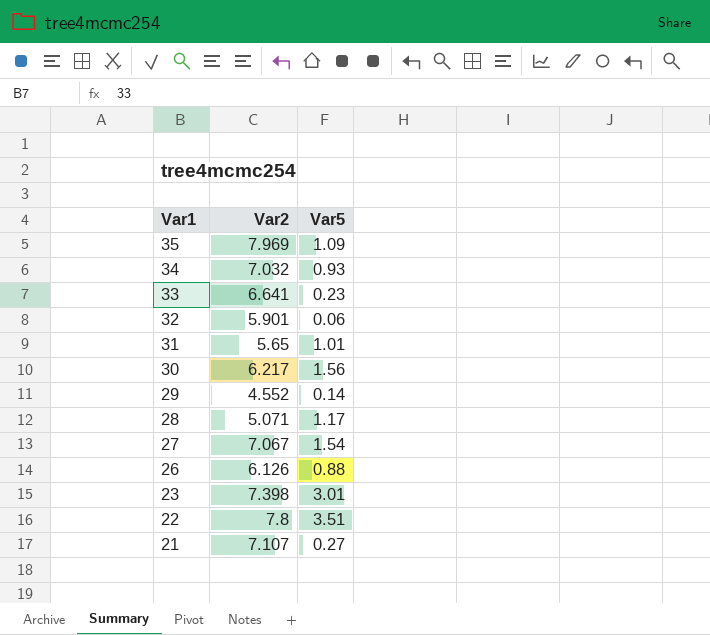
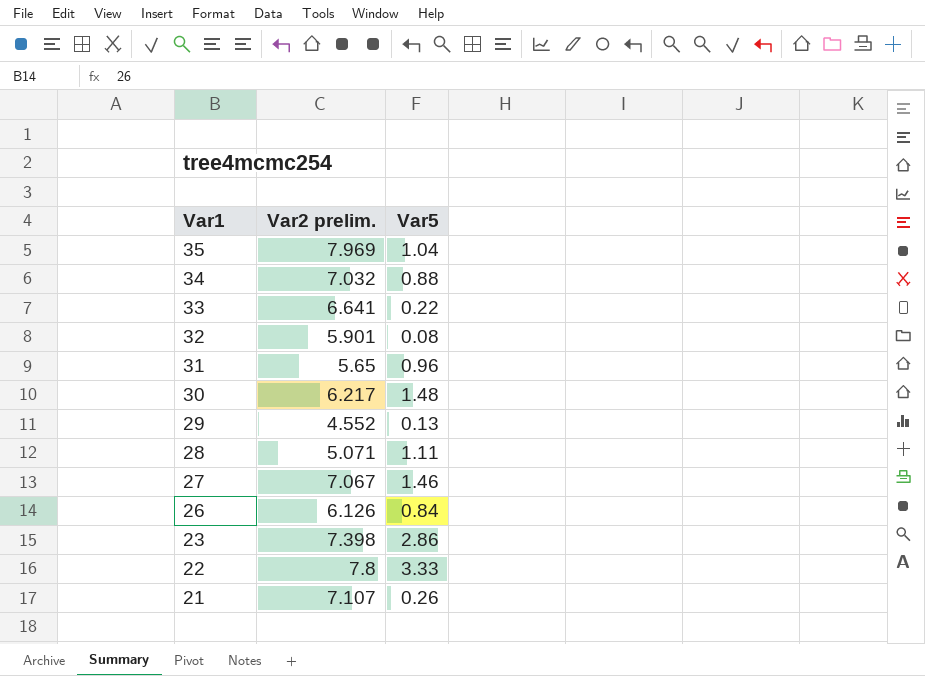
column name: Var2 -> Var2 prelim.
35 | Var5: 1.09 -> 1.04
34 | Var5: 0.93 -> 0.88
33 | Var5: 0.23 -> 0.22
32 | Var5: 0.06 -> 0.08
31 | Var5: 1.01 -> 0.96
30 | Var5: 1.56 -> 1.48
29 | Var5: 0.14 -> 0.13
28 | Var5: 1.17 -> 1.11
27 | Var5: 1.54 -> 1.46
26 | Var5: 0.88 -> 0.84
23 | Var5: 3.01 -> 2.86
22 | Var5: 3.51 -> 3.33
21 | Var5: 0.27 -> 0.26

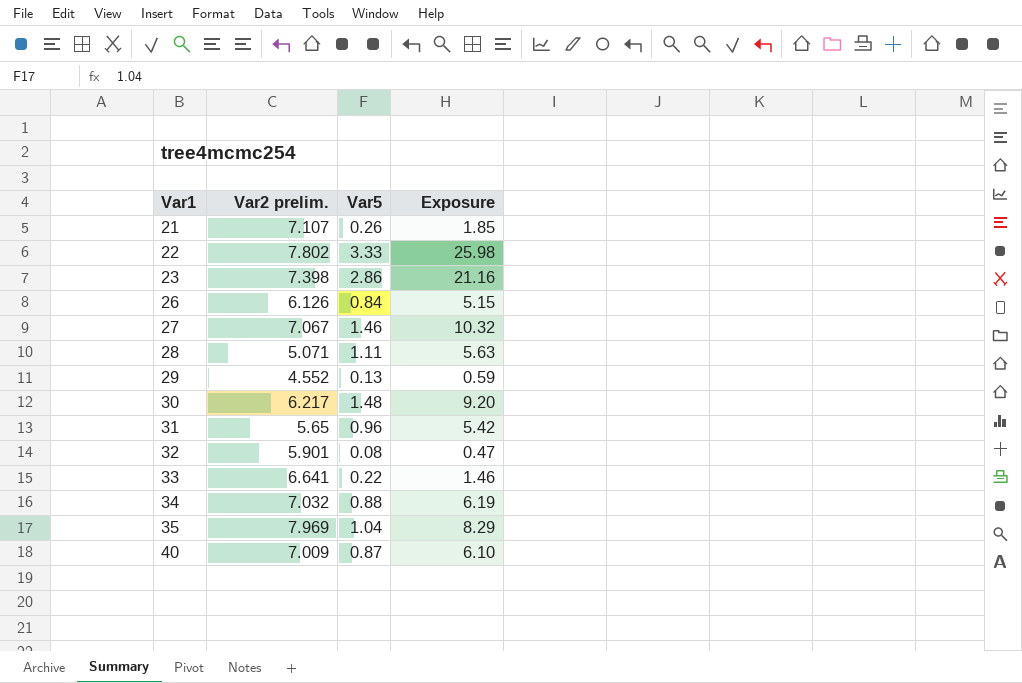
row order: Var1 descending -> Var1 ascending
column Exposure | formula: none -> [Var2 prelim.] * [Var5]
22 | Var2 prelim.: 7.8 -> 7.802
row 40: none -> 7.009 | 0.87 | 6.10

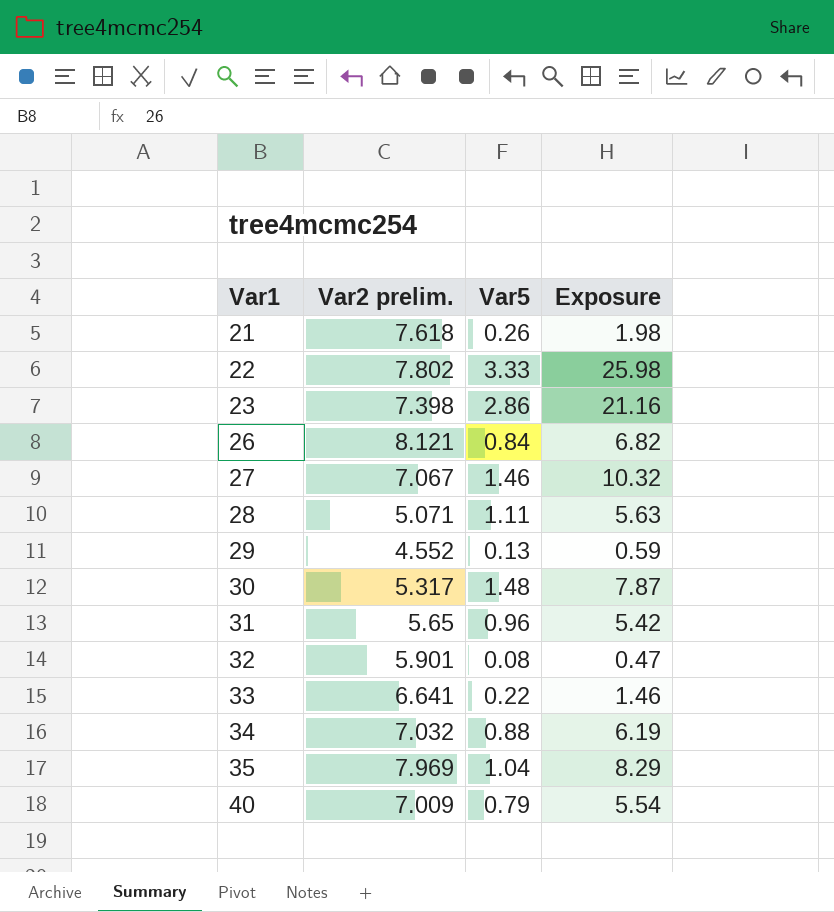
21 | Var2 prelim.: 7.107 -> 7.618
21 | Exposure: 1.85 -> 1.98
26 | Var2 prelim.: 6.126 -> 8.121
26 | Exposure: 5.15 -> 6.82
30 | Var2 prelim.: 6.217 -> 5.317
30 | Exposure: 9.20 -> 7.87
40 | Var5: 0.87 -> 0.79
40 | Exposure: 6.10 -> 5.54

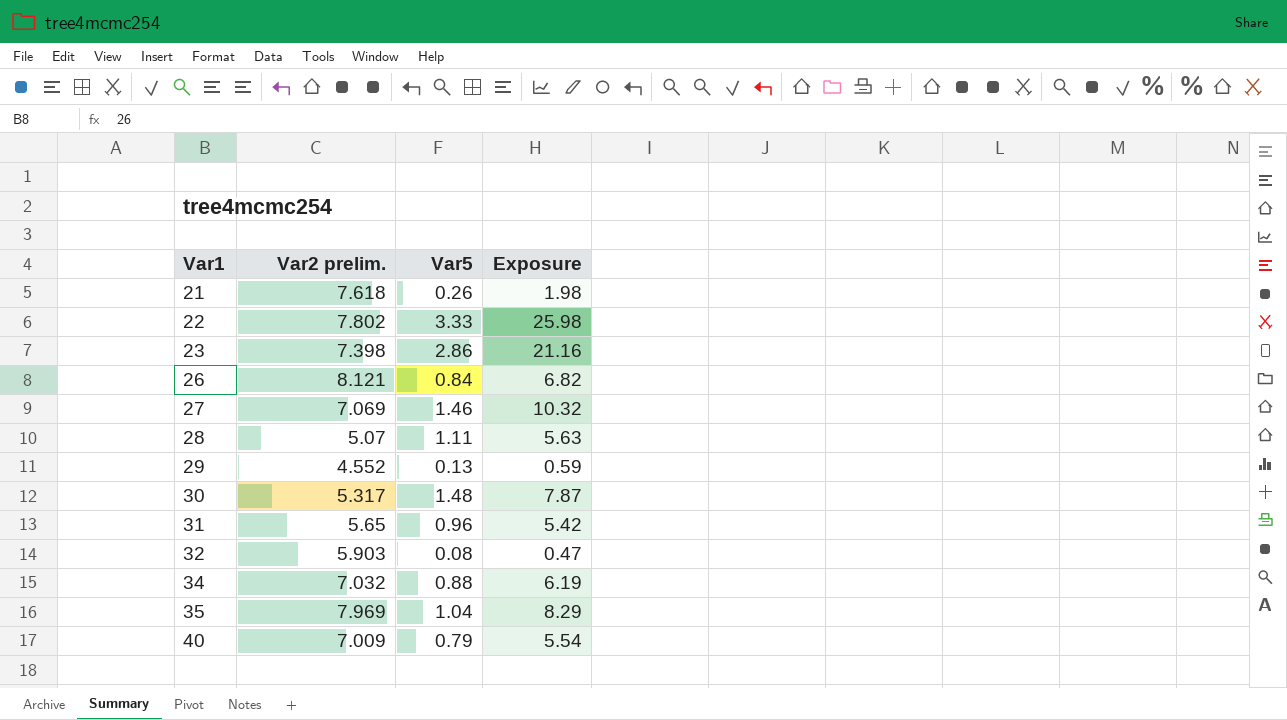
row 33: 6.641 | 0.22 | 1.46 -> none
27 | Var2 prelim.: 7.067 -> 7.069
28 | Var2 prelim.: 5.071 -> 5.07
32 | Var2 prelim.: 5.901 -> 5.903

